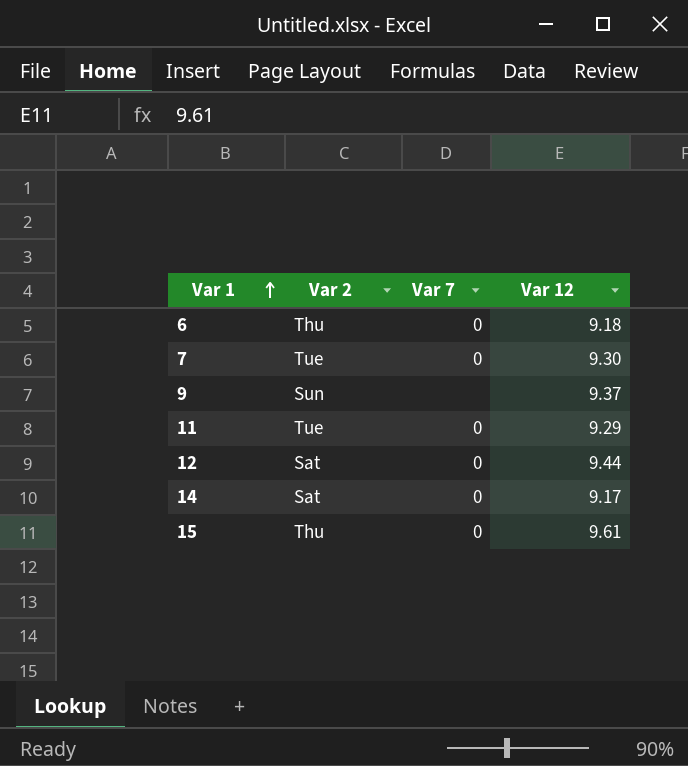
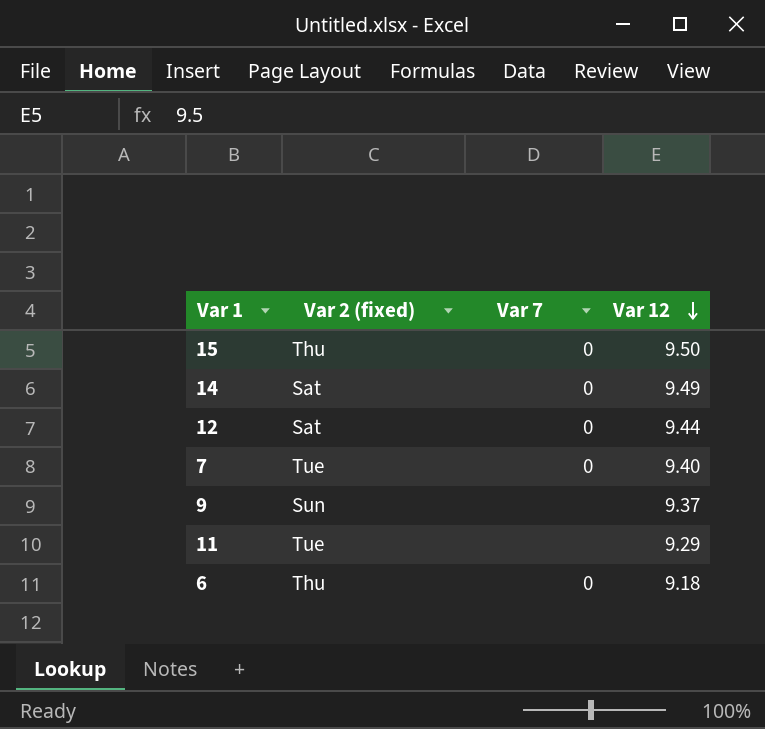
row order: Var 1 ascending -> Var 12 descending
column name: Var 2 -> Var 2 (fixed)
15 | Var 12: 9.61 -> 9.50
14 | Var 12: 9.17 -> 9.49
7 | Var 12: 9.30 -> 9.40
11 | Var 7: 0 -> none

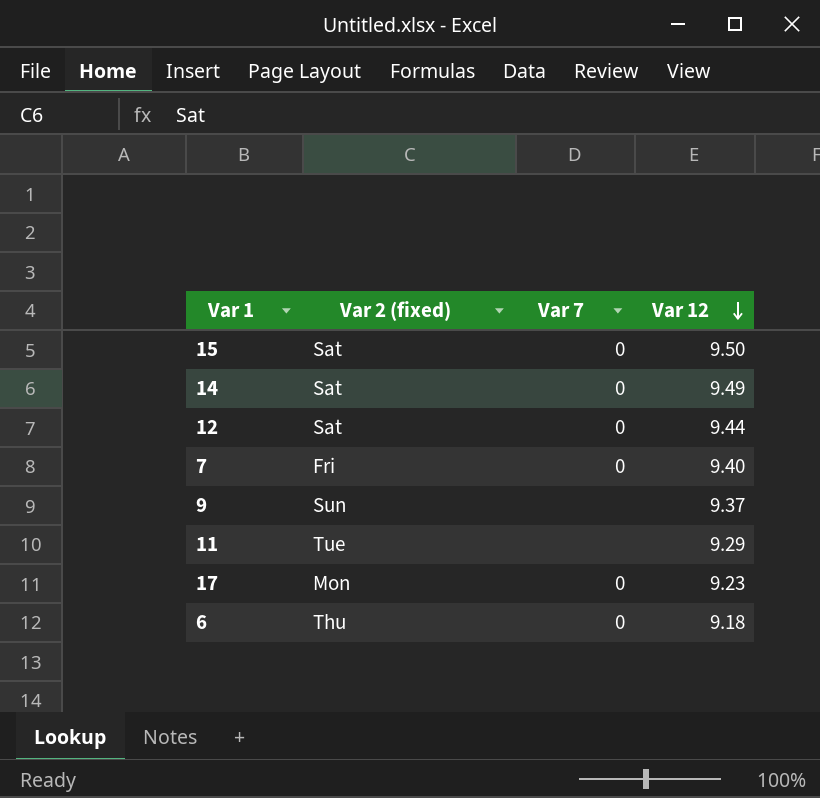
15 | Var 2 (fixed): Thu -> Sat
7 | Var 2 (fixed): Tue -> Fri
row 17: none -> Mon | 0 | 9.23

